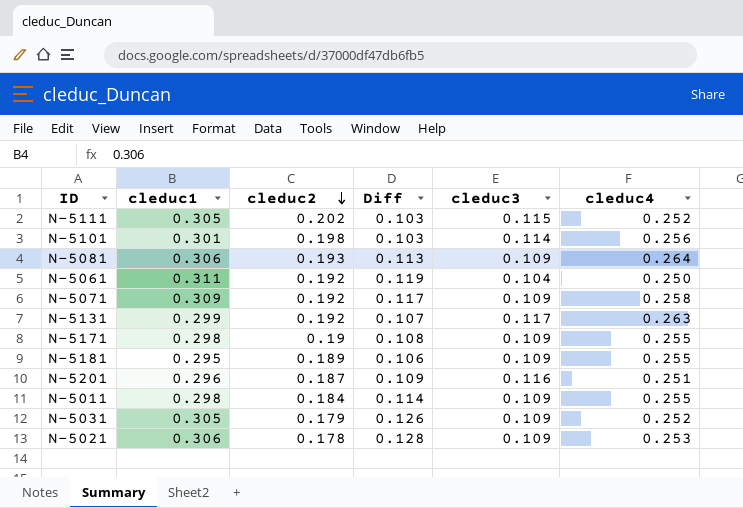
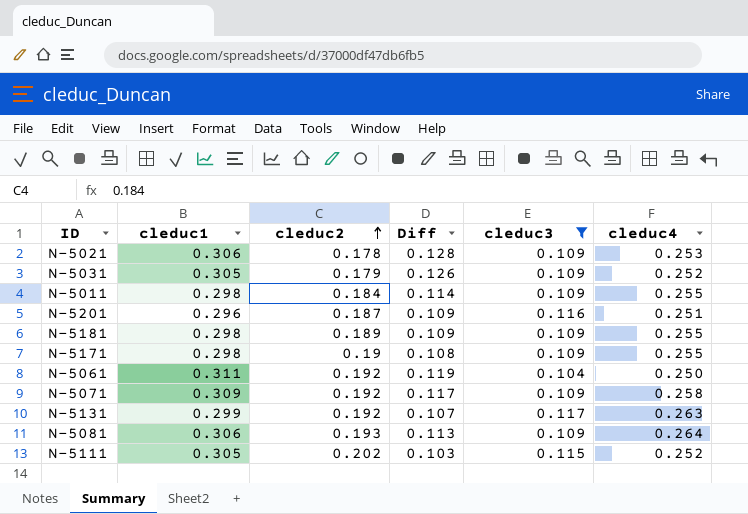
filter: none -> cleduc3 != 0.114
row order: cleduc2 descending -> cleduc2 ascending
N-5181 | cleduc1: 0.295 -> 0.298
N-5181 | Diff: 0.106 -> 0.109

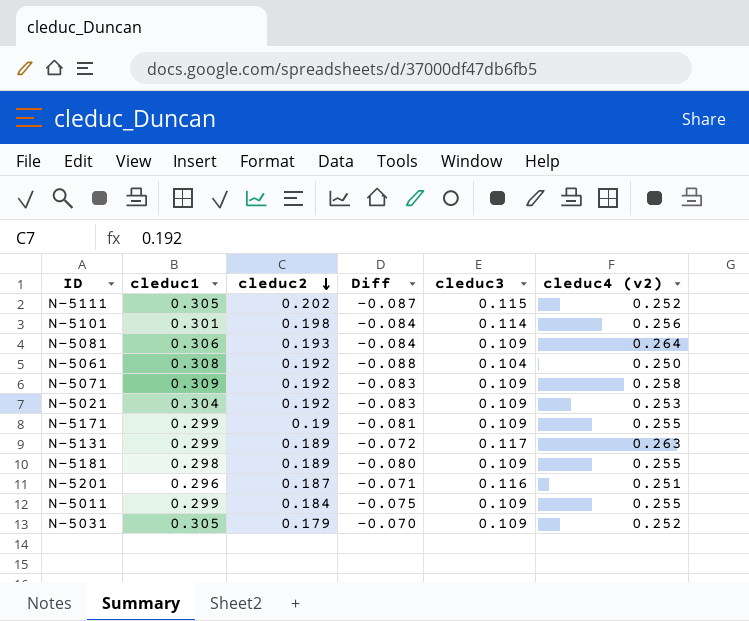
filter: cleduc3 != 0.114 -> none
row order: cleduc2 ascending -> cleduc2 descending
column Diff | formula: [cleduc1] - [cleduc2] -> [cleduc3] - [cleduc2]
column name: cleduc4 -> cleduc4 (v2)
N-5061 | cleduc1: 0.311 -> 0.308
N-5021 | cleduc1: 0.306 -> 0.304
N-5021 | cleduc2: 0.178 -> 0.192
N-5171 | cleduc1: 0.298 -> 0.299
N-5131 | cleduc2: 0.192 -> 0.189
N-5011 | cleduc1: 0.298 -> 0.299

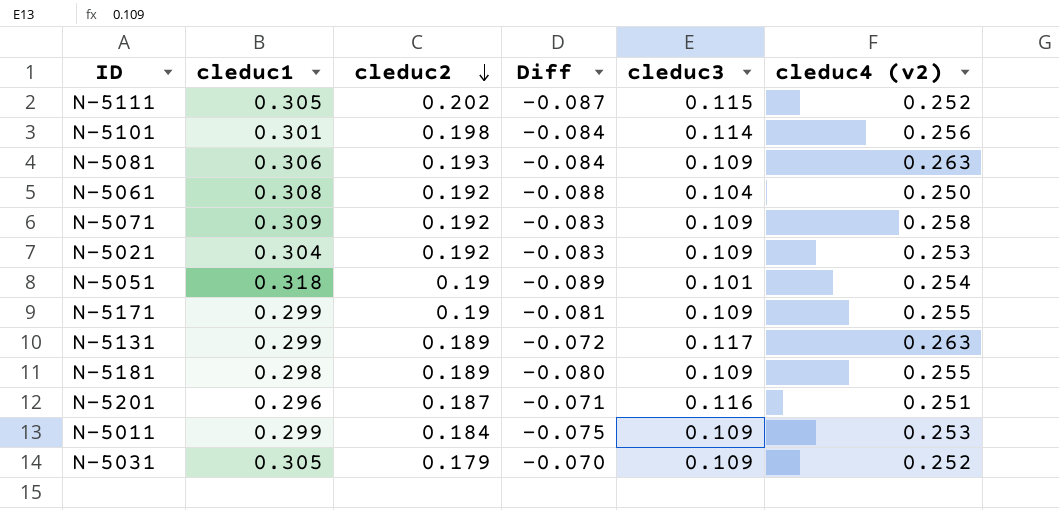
N-5081 | cleduc4 (v2): 0.264 -> 0.263
row N-5051: none -> 0.318 | 0.19 | -0.089 | 0.101 | 0.254
N-5011 | cleduc4 (v2): 0.255 -> 0.253

